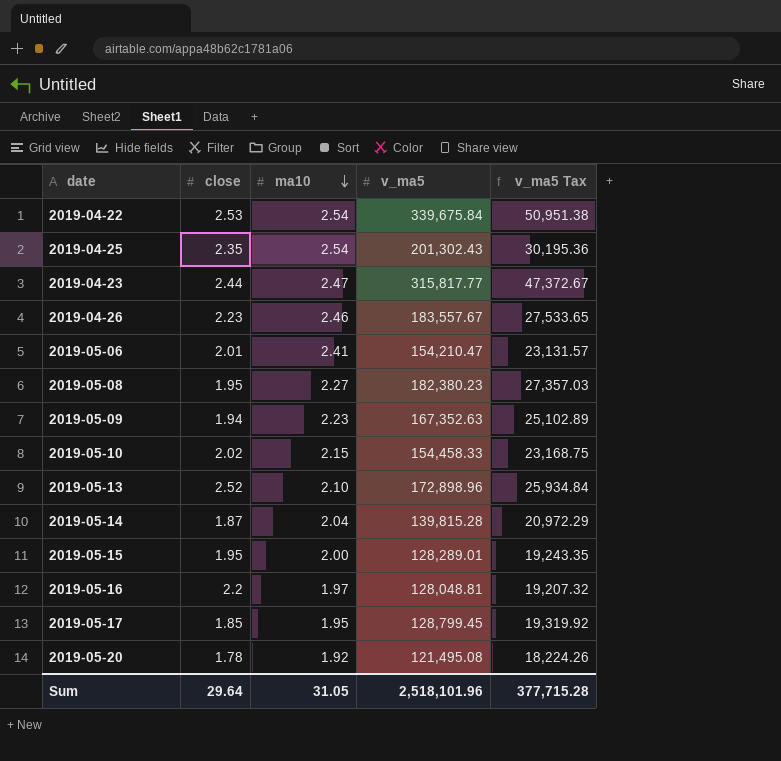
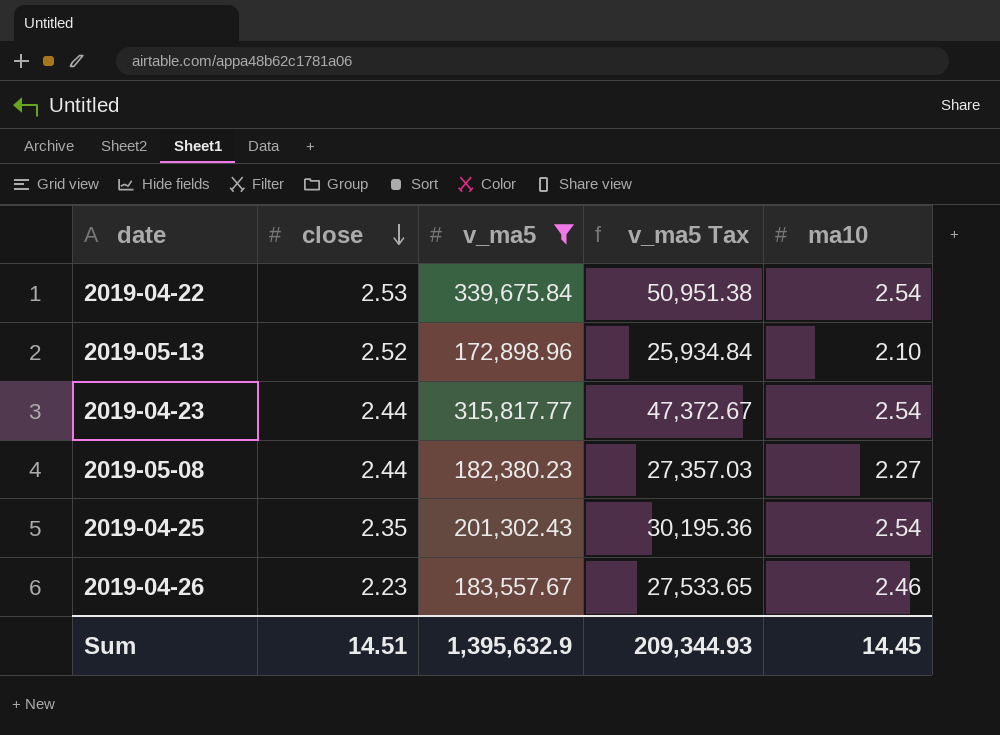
filter: none -> v_ma5 >= 172,898.96
row order: ma10 descending -> close descending
column ma10 | position: 3 -> 5
2019-04-23 | ma10: 2.47 -> 2.54
2019-05-08 | close: 1.95 -> 2.44
Sum | close: 29.64 -> 14.51
Sum | v_ma5: 2,518,101.96 -> 1,395,632.9
Sum | v_ma5 Tax: 377,715.28 -> 209,344.93
Sum | ma10: 31.05 -> 14.45

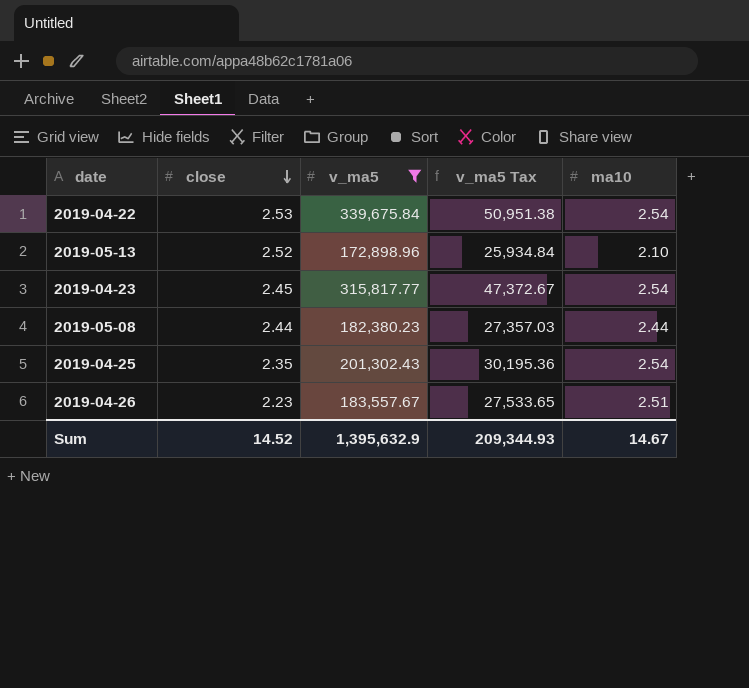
2019-04-23 | close: 2.44 -> 2.45
2019-05-08 | ma10: 2.27 -> 2.44
2019-04-26 | ma10: 2.46 -> 2.51
Sum | close: 14.51 -> 14.52
Sum | ma10: 14.45 -> 14.67

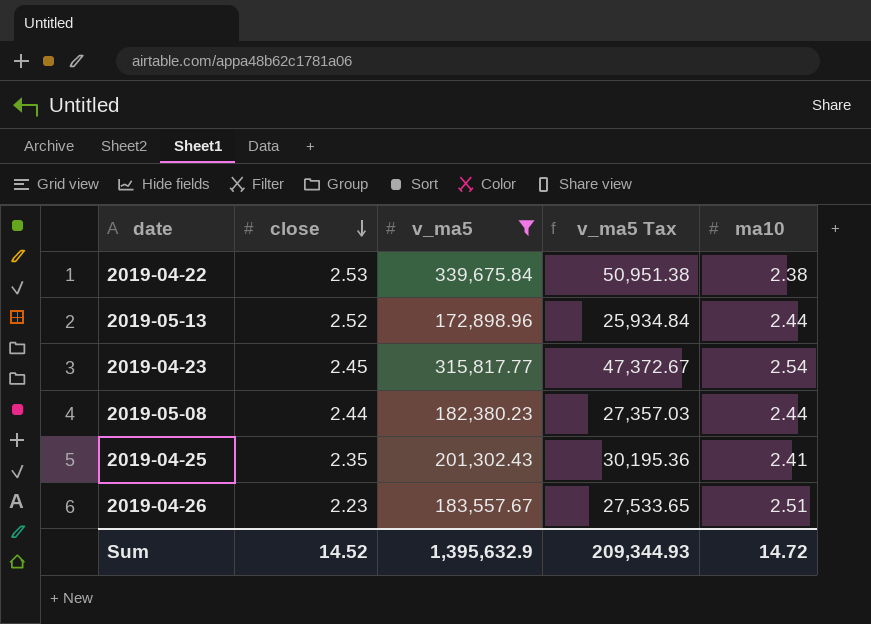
2019-04-22 | ma10: 2.54 -> 2.38
2019-05-13 | ma10: 2.10 -> 2.44
2019-04-25 | ma10: 2.54 -> 2.41
Sum | ma10: 14.67 -> 14.72

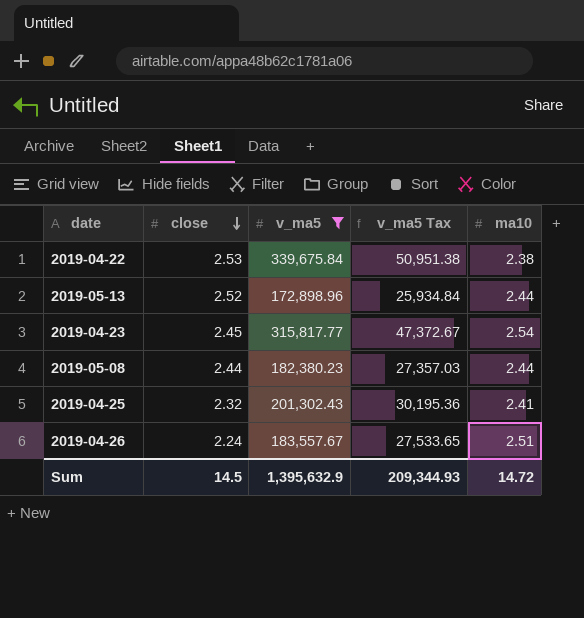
2019-04-25 | close: 2.35 -> 2.32
2019-04-26 | close: 2.23 -> 2.24
Sum | close: 14.52 -> 14.5

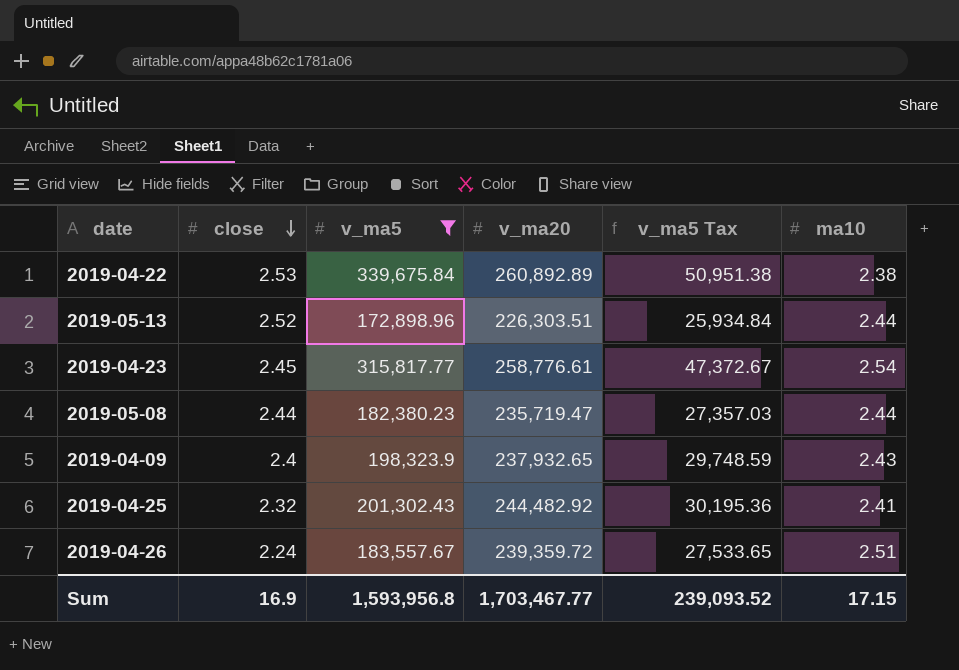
column v_ma20 | position: none -> 4
row 2019-04-09: none -> 2.4 | 198,323.9 | 237,932.65 | 29,748.59 | 2.43
Sum | close: 14.5 -> 16.9
Sum | v_ma5: 1,395,632.9 -> 1,593,956.8
Sum | v_ma5 Tax: 209,344.93 -> 239,093.52
Sum | ma10: 14.72 -> 17.15

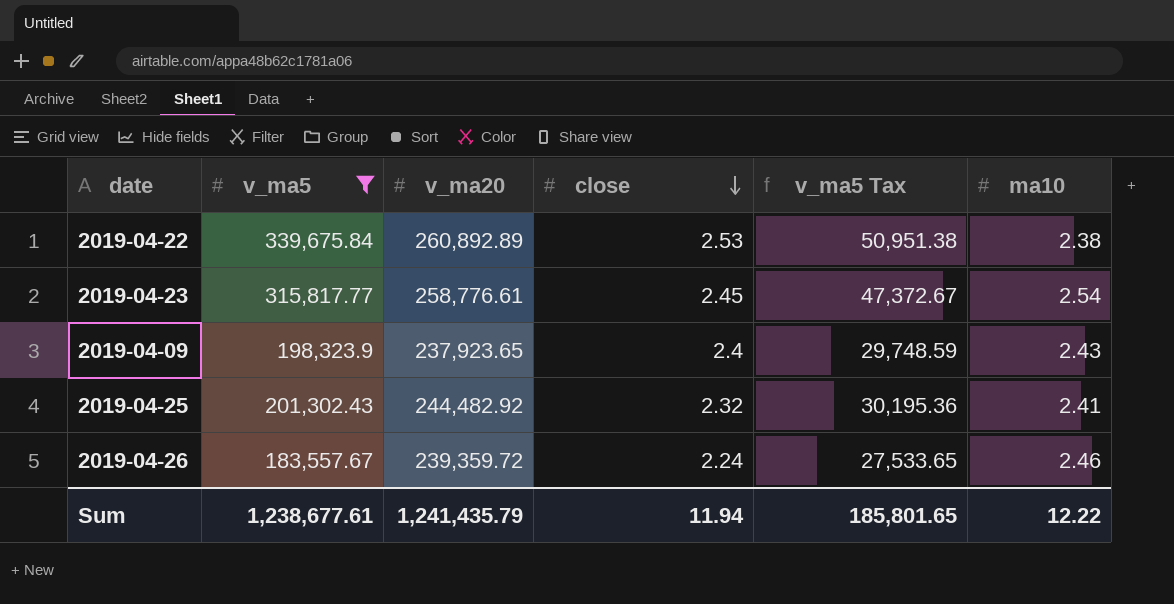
column close | position: 2 -> 4
row 2019-05-13: 2.52 | 172,898.96 | 226,303.51 | 25,934.84 | 2.44 -> none
row 2019-05-08: 2.44 | 182,380.23 | 235,719.47 | 27,357.03 | 2.44 -> none
2019-04-09 | v_ma20: 237,932.65 -> 237,923.65
2019-04-26 | ma10: 2.51 -> 2.46
Sum | v_ma5: 1,593,956.8 -> 1,238,677.61
Sum | v_ma20: 1,703,467.77 -> 1,241,435.79
Sum | close: 16.9 -> 11.94
Sum | v_ma5 Tax: 239,093.52 -> 185,801.65
Sum | ma10: 17.15 -> 12.22

